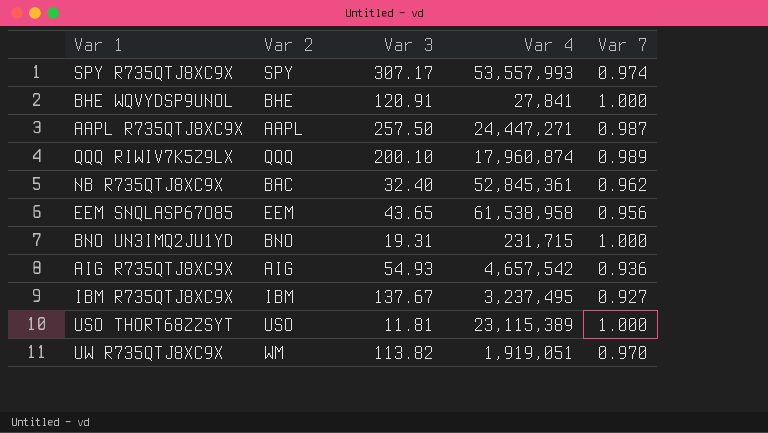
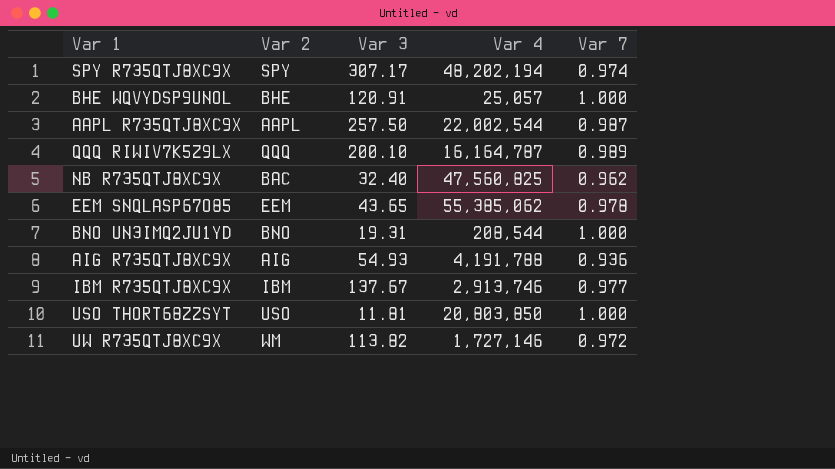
SPY R735QTJ8XC9X | Var 4: 53,557,993 -> 48,202,194
BHE WQVYDSP9UNOL | Var 4: 27,841 -> 25,057
AAPL R735QTJ8XC9X | Var 4: 24,447,271 -> 22,002,544
QQQ RIWIV7K5Z9LX | Var 4: 17,960,874 -> 16,164,787
NB R735QTJ8XC9X | Var 4: 52,845,361 -> 47,560,825
EEM SNQLASP67O85 | Var 4: 61,538,958 -> 55,385,062
EEM SNQLASP67O85 | Var 7: 0.956 -> 0.978
BNO UN3IMQ2JU1YD | Var 4: 231,715 -> 208,544
AIG R735QTJ8XC9X | Var 4: 4,657,542 -> 4,191,788
IBM R735QTJ8XC9X | Var 4: 3,237,495 -> 2,913,746
IBM R735QTJ8XC9X | Var 7: 0.927 -> 0.977
USO THORT68ZZSYT | Var 4: 23,115,389 -> 20,803,850
UW R735QTJ8XC9X | Var 4: 1,919,051 -> 1,727,146
UW R735QTJ8XC9X | Var 7: 0.970 -> 0.972

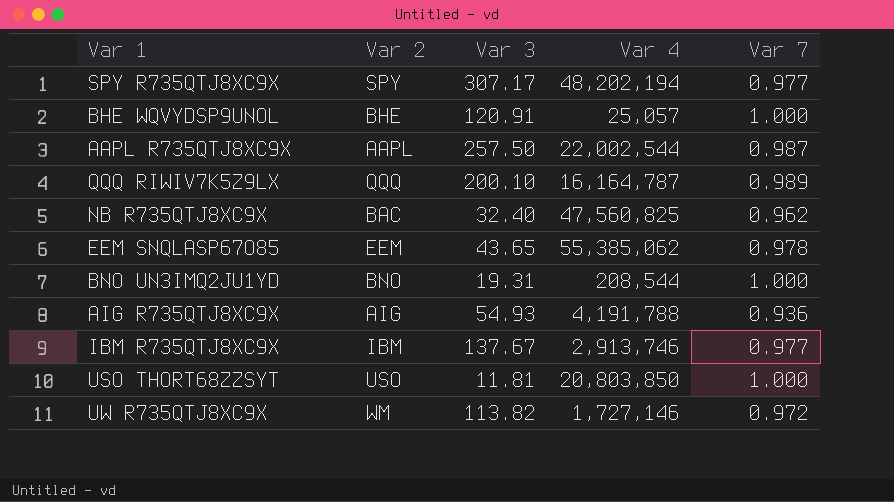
SPY R735QTJ8XC9X | Var 7: 0.974 -> 0.977

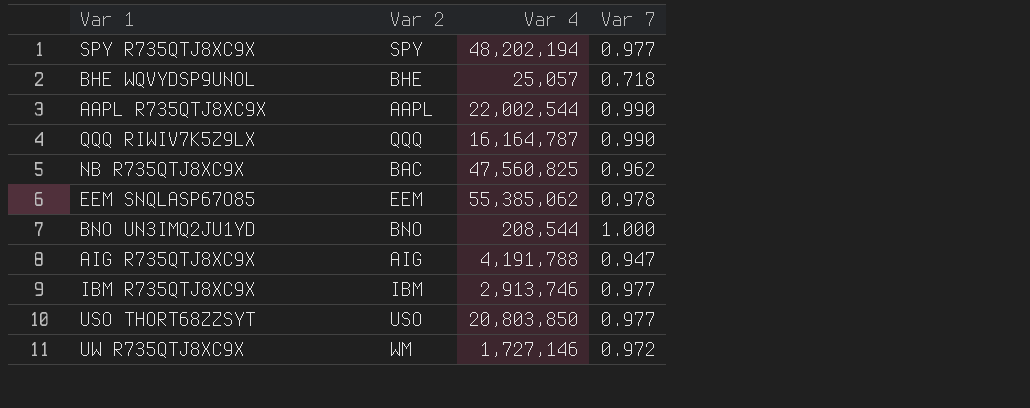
column Var 3 | position: 3 -> none
BHE WQVYDSP9UNOL | Var 7: 1.000 -> 0.718
AAPL R735QTJ8XC9X | Var 7: 0.987 -> 0.990
QQQ RIWIV7K5Z9LX | Var 7: 0.989 -> 0.990
AIG R735QTJ8XC9X | Var 7: 0.936 -> 0.947
USO THORT68ZZSYT | Var 7: 1.000 -> 0.977

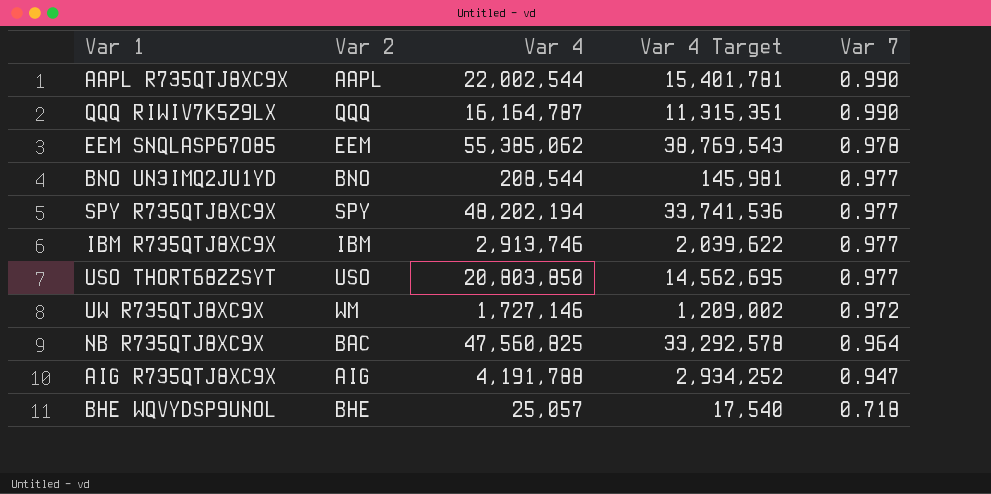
row order: none -> Var 7 descending
column Var 4 Target | formula: none -> [Var 4] * 0.7
BNO UN3IMQ2JU1YD | Var 7: 1.000 -> 0.977
NB R735QTJ8XC9X | Var 7: 0.962 -> 0.964

